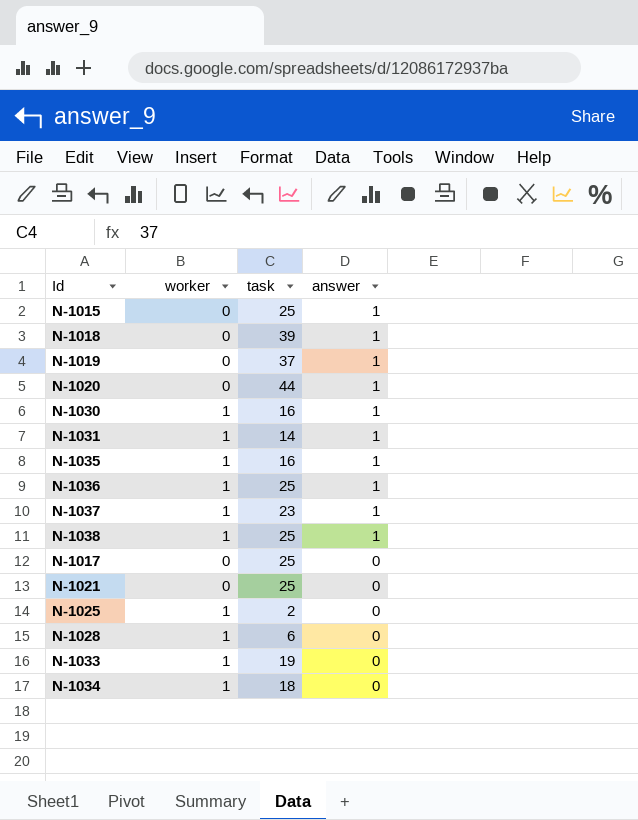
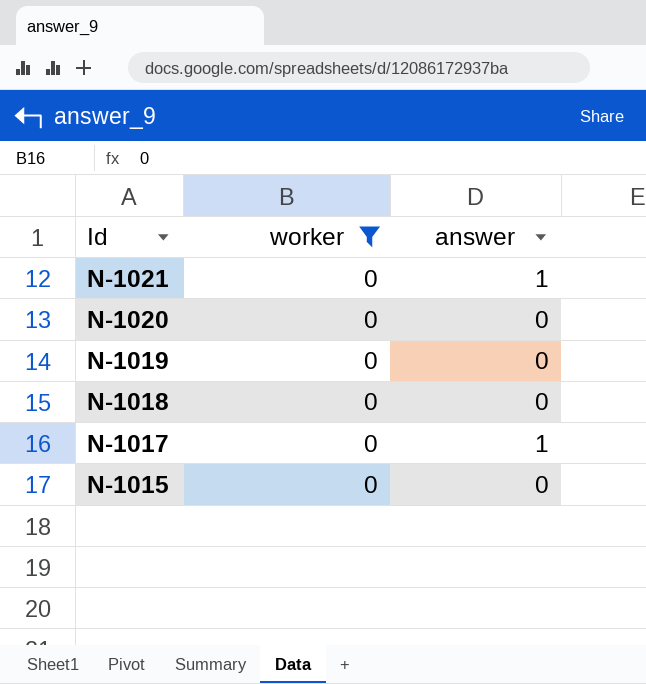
filter: none -> worker = 0
row order: answer descending -> Id descending
column task | position: 3 -> none
N-1021 | answer: 0 -> 1
N-1020 | answer: 1 -> 0
N-1019 | answer: 1 -> 0
N-1018 | answer: 1 -> 0
N-1017 | answer: 0 -> 1
N-1015 | answer: 1 -> 0

